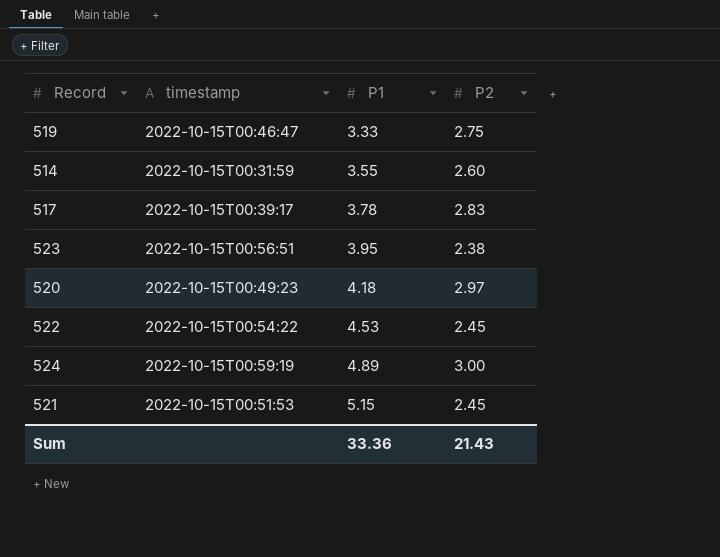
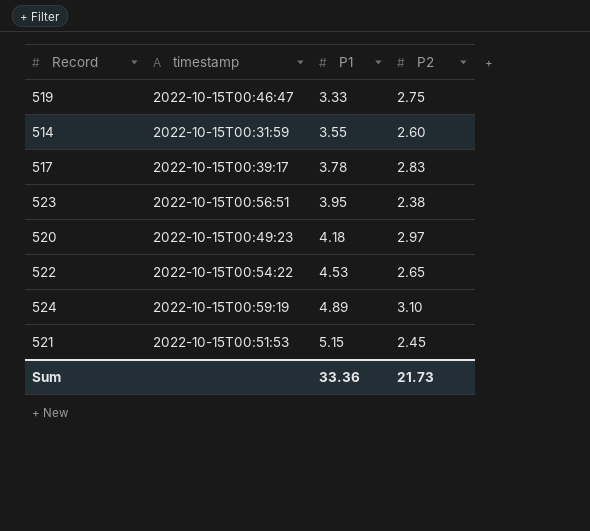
522 | P2: 2.45 -> 2.65
524 | P2: 3.00 -> 3.10
Sum | P2: 21.43 -> 21.73

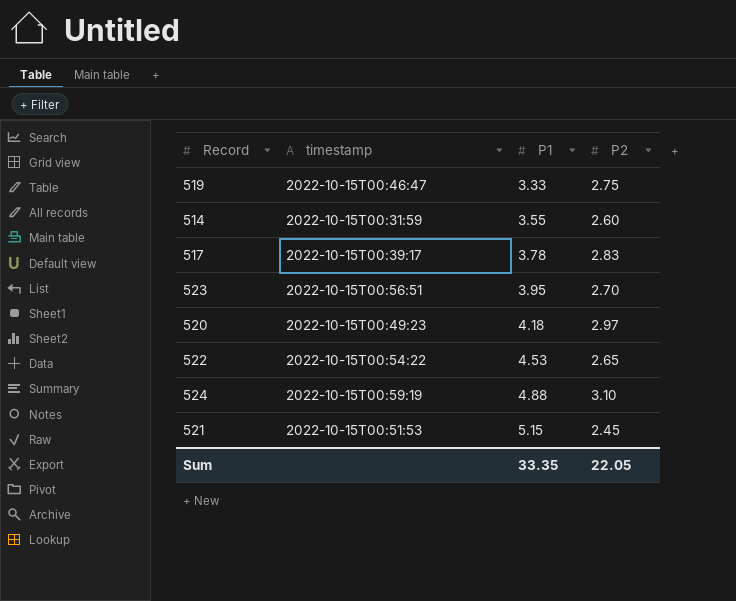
523 | P2: 2.38 -> 2.70
524 | P1: 4.89 -> 4.88
Sum | P1: 33.36 -> 33.35
Sum | P2: 21.73 -> 22.05

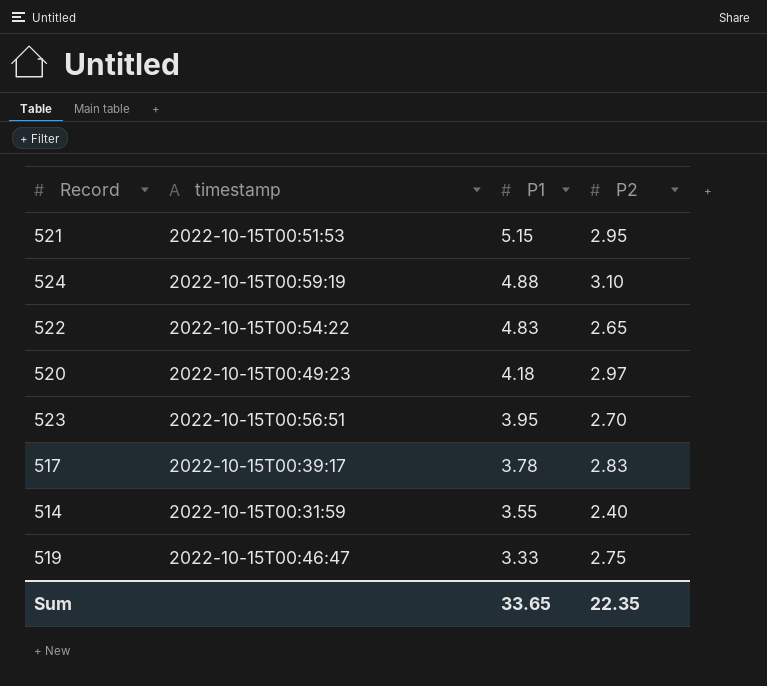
row order: P1 ascending -> P1 descending
521 | P2: 2.45 -> 2.95
522 | P1: 4.53 -> 4.83
514 | P2: 2.60 -> 2.40
Sum | P1: 33.35 -> 33.65
Sum | P2: 22.05 -> 22.35

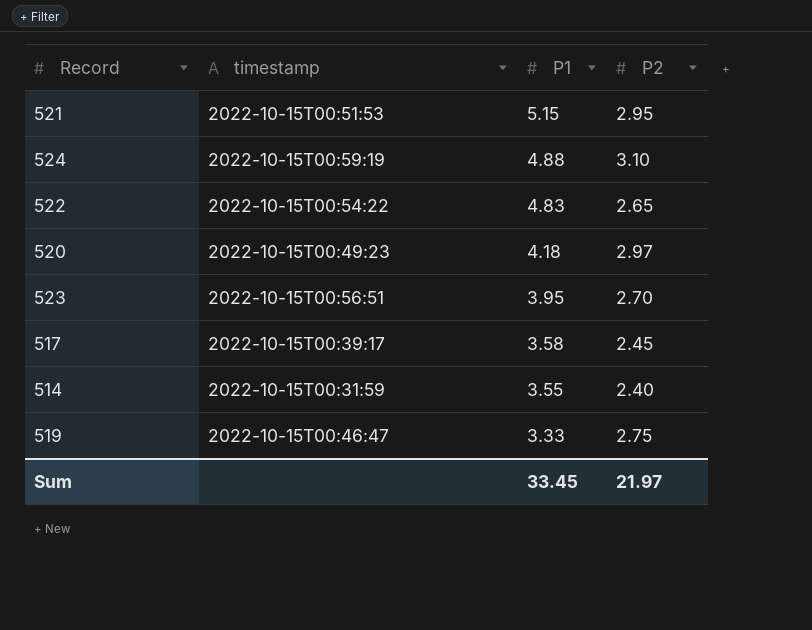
517 | P1: 3.78 -> 3.58
517 | P2: 2.83 -> 2.45
Sum | P1: 33.65 -> 33.45
Sum | P2: 22.35 -> 21.97

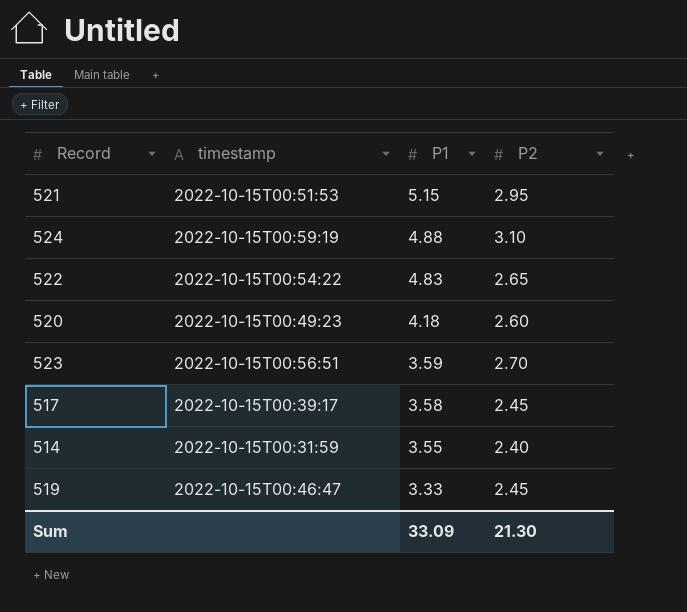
520 | P2: 2.97 -> 2.60
523 | P1: 3.95 -> 3.59
519 | P2: 2.75 -> 2.45
Sum | P1: 33.45 -> 33.09
Sum | P2: 21.97 -> 21.30

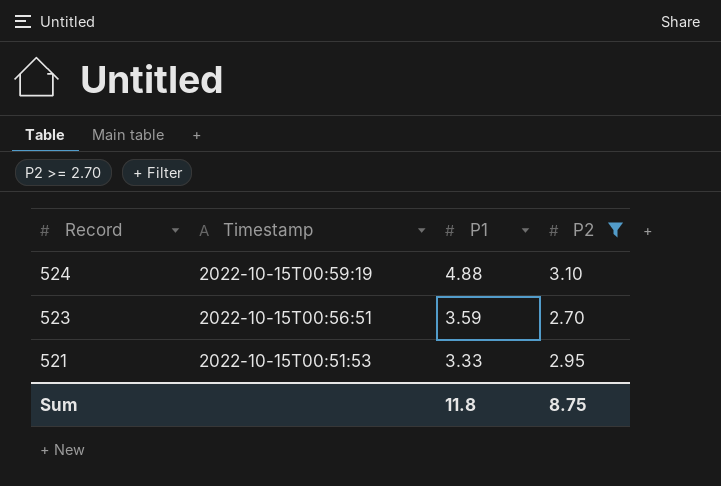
filter: none -> P2 >= 2.70
row order: P1 descending -> Record descending
column name: timestamp -> Timestamp
521 | P1: 5.15 -> 3.33
Sum | P1: 33.09 -> 11.8
Sum | P2: 21.30 -> 8.75

